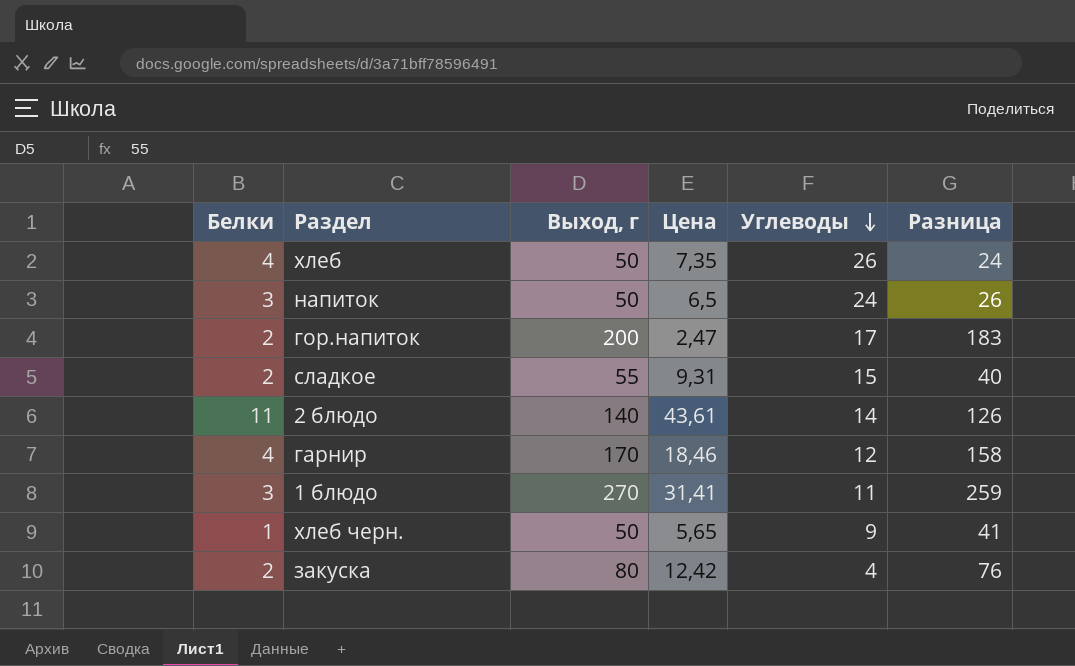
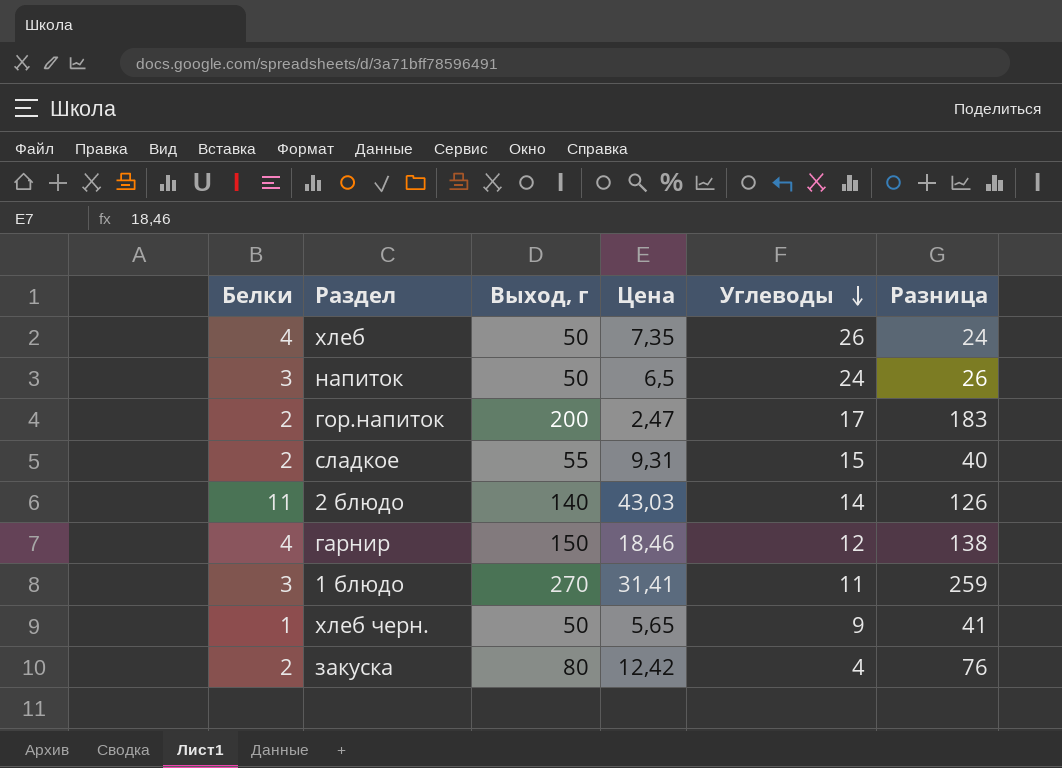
2 блюдо | Цена: 43,61 -> 43,03
гарнир | Выход, г: 170 -> 150
гарнир | Разница: 158 -> 138

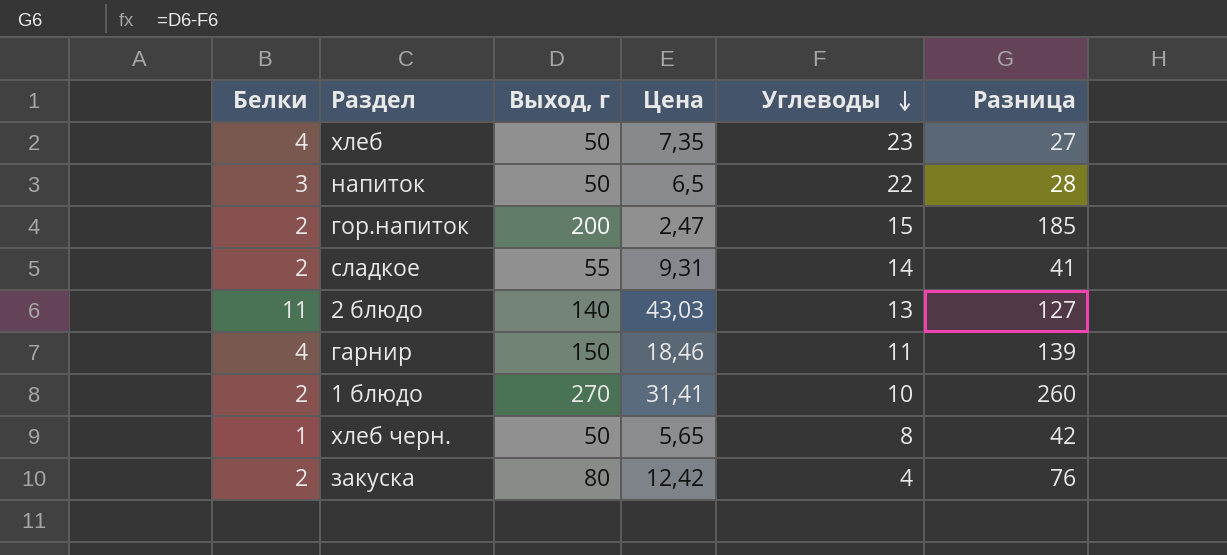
хлеб | Углеводы: 26 -> 23
хлеб | Разница: 24 -> 27
напиток | Углеводы: 24 -> 22
напиток | Разница: 26 -> 28
гор.напиток | Углеводы: 17 -> 15
гор.напиток | Разница: 183 -> 185
сладкое | Углеводы: 15 -> 14
сладкое | Разница: 40 -> 41
2 блюдо | Углеводы: 14 -> 13
2 блюдо | Разница: 126 -> 127
гарнир | Углеводы: 12 -> 11
гарнир | Разница: 138 -> 139
1 блюдо | Белки: 3 -> 2
1 блюдо | Углеводы: 11 -> 10
1 блюдо | Разница: 259 -> 260
хлеб черн. | Углеводы: 9 -> 8
хлеб черн. | Разница: 41 -> 42

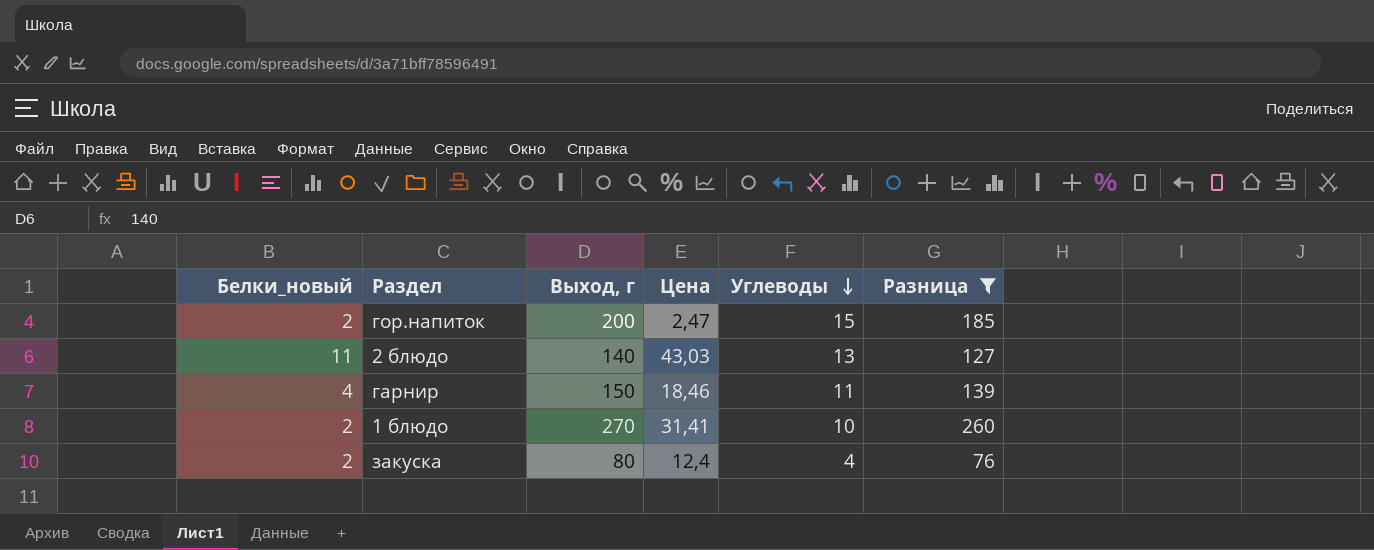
filter: none -> Разница >= 76
column name: Белки -> Белки_новый
закуска | Цена: 12,42 -> 12,4

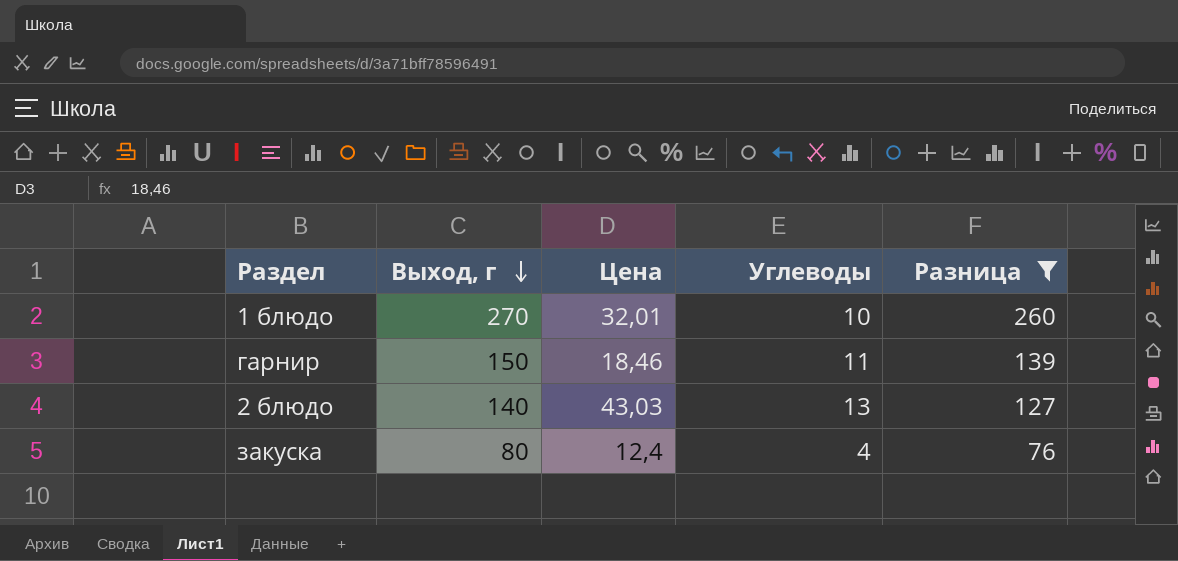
row order: Углеводы descending -> Выход, г descending
column Белки_новый | position: 1 -> none
row гор.напиток: 2 | 200 | 2,47 | 15 | 185 -> none
1 блюдо | Цена: 31,41 -> 32,01

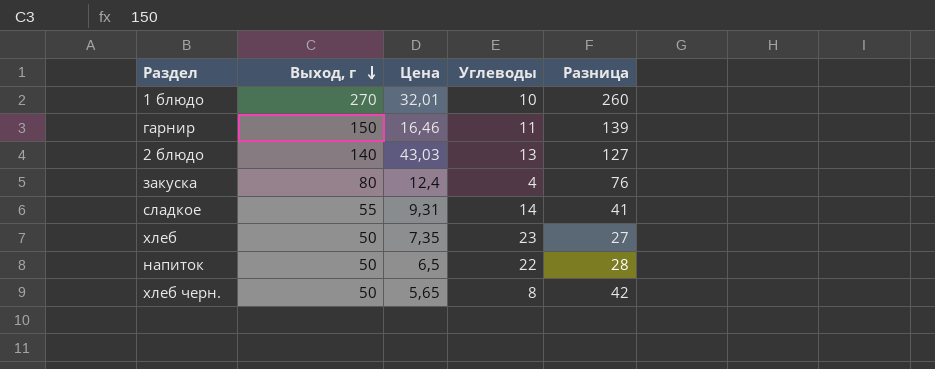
filter: Разница >= 76 -> none
гарнир | Цена: 18,46 -> 16,46

